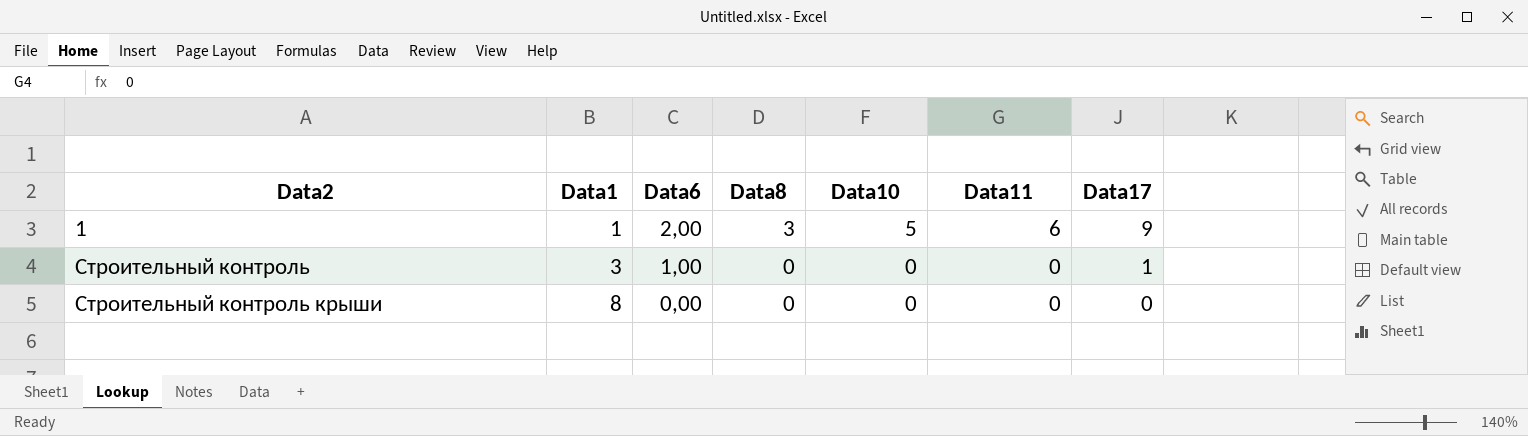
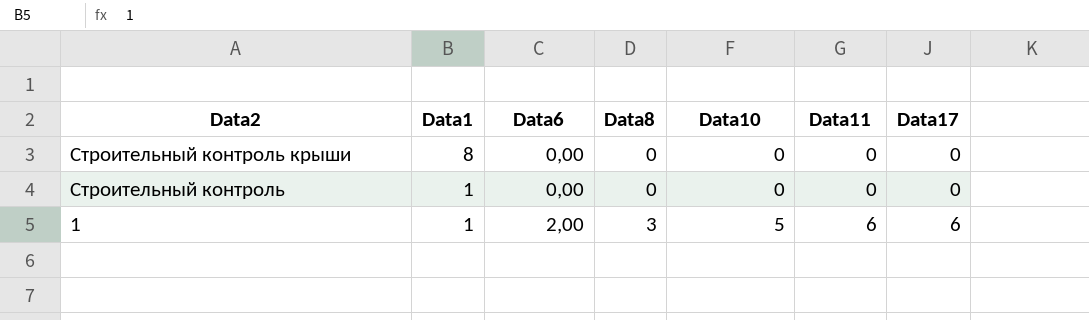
row order: Data2 ascending -> Data2 descending
Строительный контроль | Data1: 3 -> 1
Строительный контроль | Data6: 1,00 -> 0,00
Строительный контроль | Data17: 1 -> 0
1 | Data17: 9 -> 6

